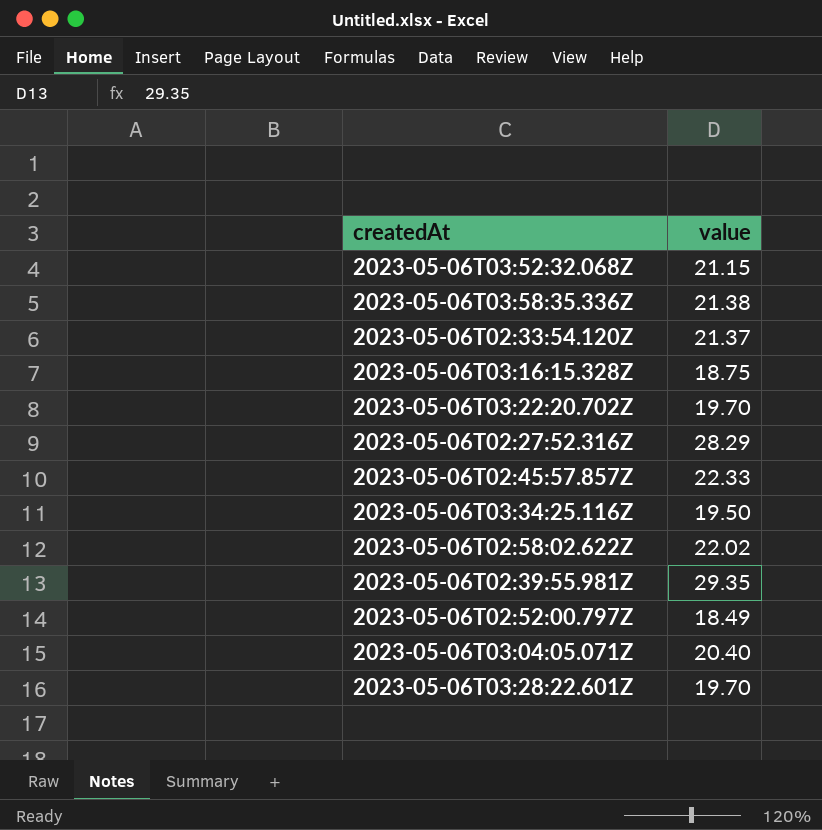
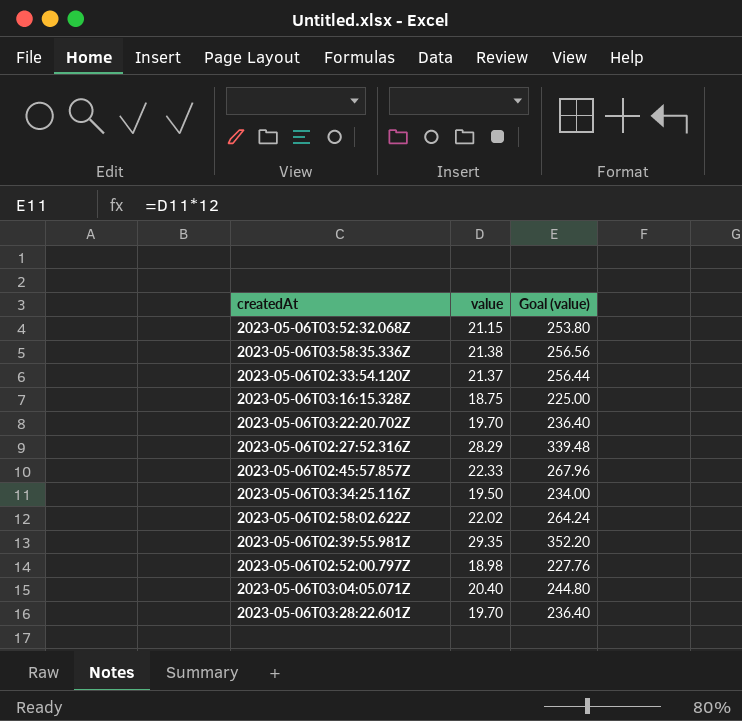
column Goal (value) | formula: none -> [value] * 12
2023-05-06T02:52:00.797Z | value: 18.49 -> 18.98

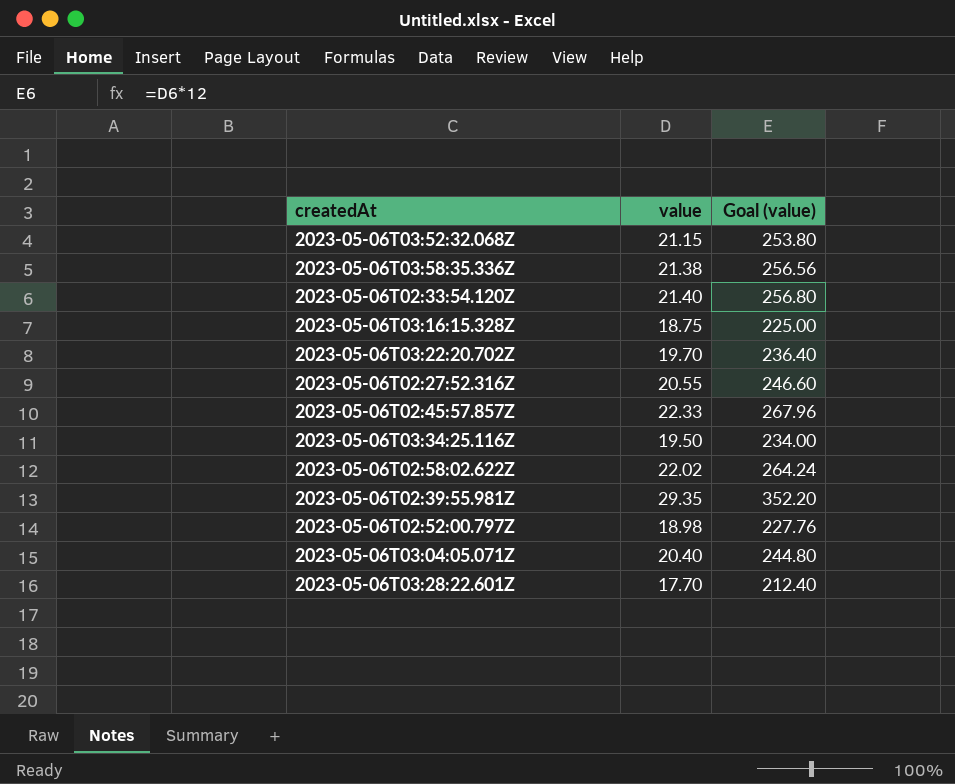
2023-05-06T02:33:54.120Z | value: 21.37 -> 21.40
2023-05-06T02:33:54.120Z | Goal (value): 256.44 -> 256.80
2023-05-06T02:27:52.316Z | value: 28.29 -> 20.55
2023-05-06T02:27:52.316Z | Goal (value): 339.48 -> 246.60
2023-05-06T03:28:22.601Z | value: 19.70 -> 17.70
2023-05-06T03:28:22.601Z | Goal (value): 236.40 -> 212.40

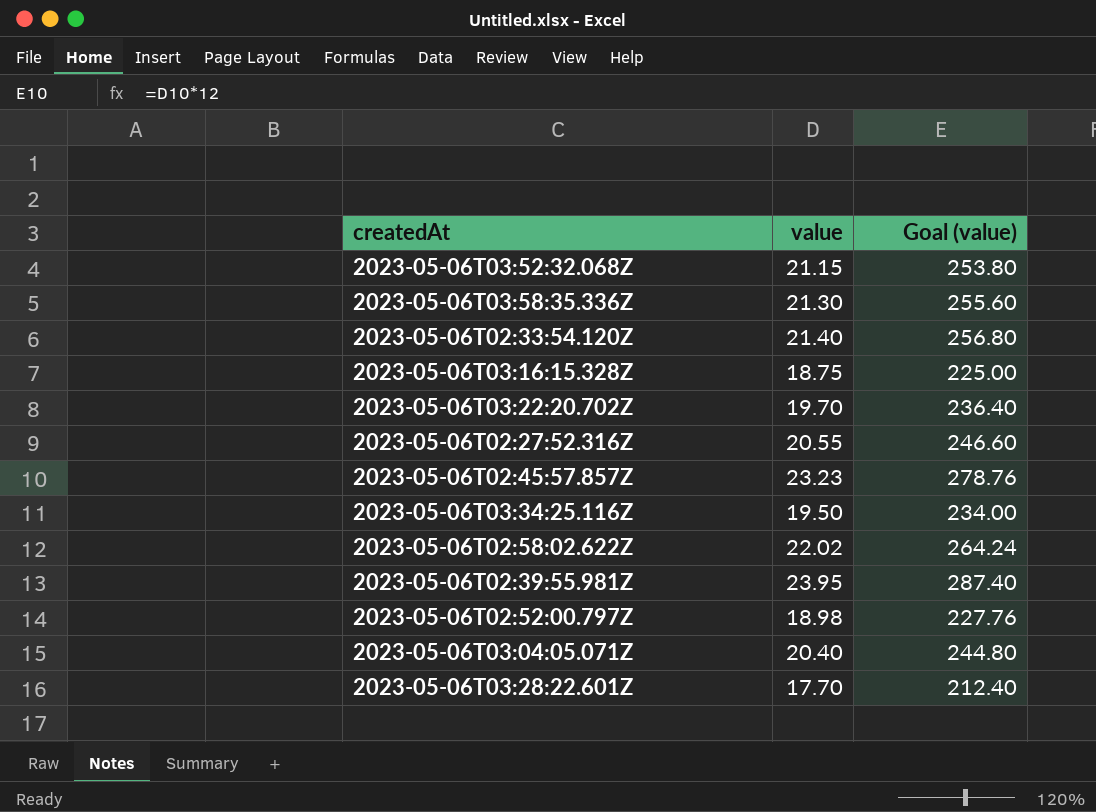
2023-05-06T03:58:35.336Z | value: 21.38 -> 21.30
2023-05-06T03:58:35.336Z | Goal (value): 256.56 -> 255.60
2023-05-06T02:45:57.857Z | value: 22.33 -> 23.23
2023-05-06T02:45:57.857Z | Goal (value): 267.96 -> 278.76
2023-05-06T02:39:55.981Z | value: 29.35 -> 23.95
2023-05-06T02:39:55.981Z | Goal (value): 352.20 -> 287.40

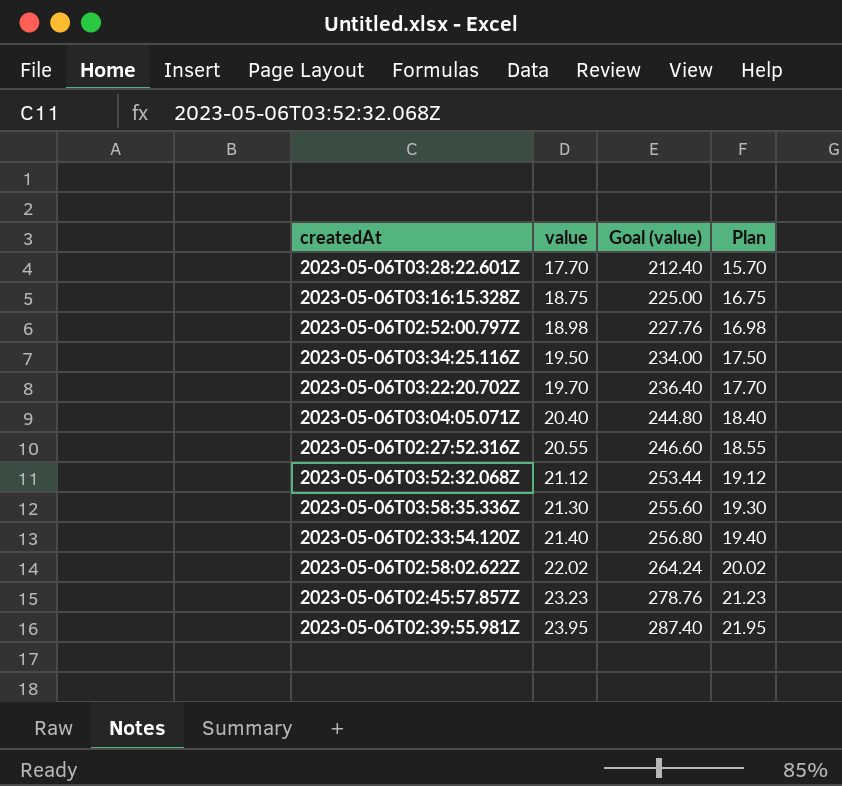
row order: none -> value ascending
column Plan | formula: none -> [value] - 2
2023-05-06T03:52:32.068Z | value: 21.15 -> 21.12
2023-05-06T03:52:32.068Z | Goal (value): 253.80 -> 253.44

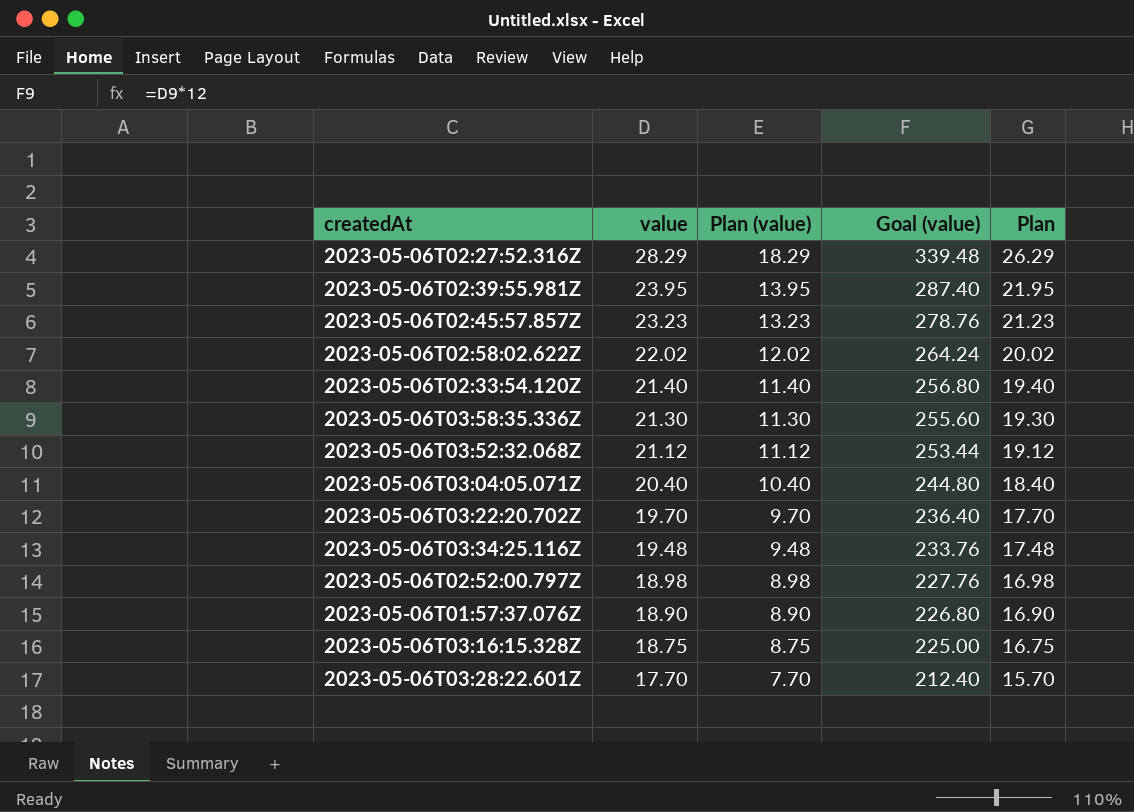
row order: value ascending -> value descending
column Plan (value) | formula: none -> [value] - 10
2023-05-06T02:27:52.316Z | value: 20.55 -> 28.29
2023-05-06T02:27:52.316Z | Goal (value): 246.60 -> 339.48
2023-05-06T02:27:52.316Z | Plan: 18.55 -> 26.29
2023-05-06T03:34:25.116Z | value: 19.50 -> 19.48
2023-05-06T03:34:25.116Z | Goal (value): 234.00 -> 233.76
2023-05-06T03:34:25.116Z | Plan: 17.50 -> 17.48
row 2023-05-06T01:57:37.076Z: none -> 18.90 | 8.90 | 226.80 | 16.90

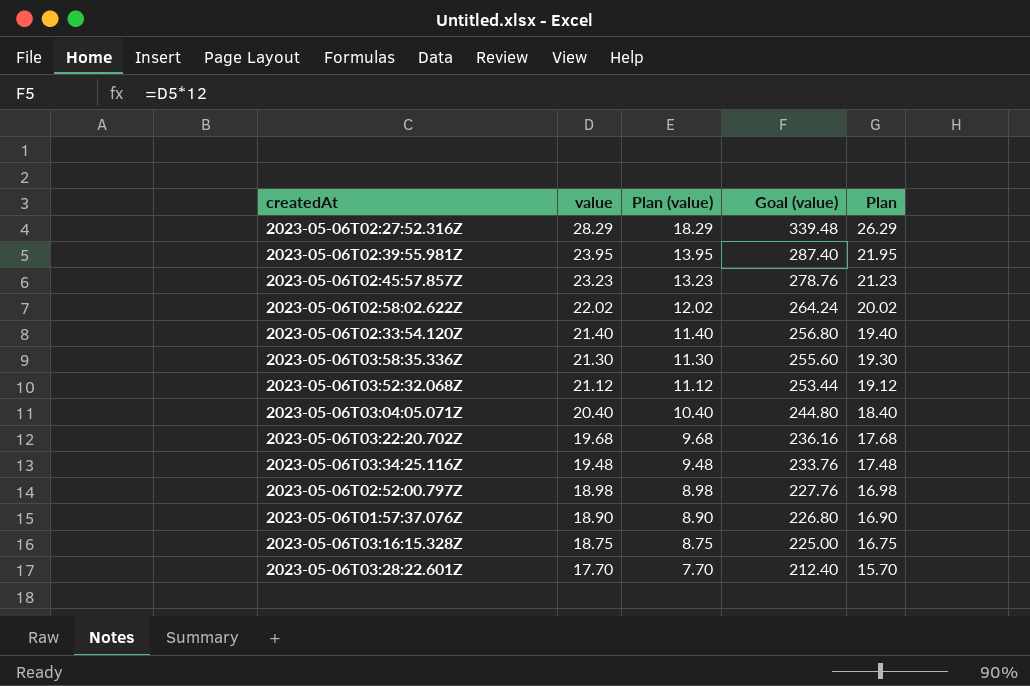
2023-05-06T03:22:20.702Z | value: 19.70 -> 19.68
2023-05-06T03:22:20.702Z | Plan (value): 9.70 -> 9.68
2023-05-06T03:22:20.702Z | Goal (value): 236.40 -> 236.16
2023-05-06T03:22:20.702Z | Plan: 17.70 -> 17.68

